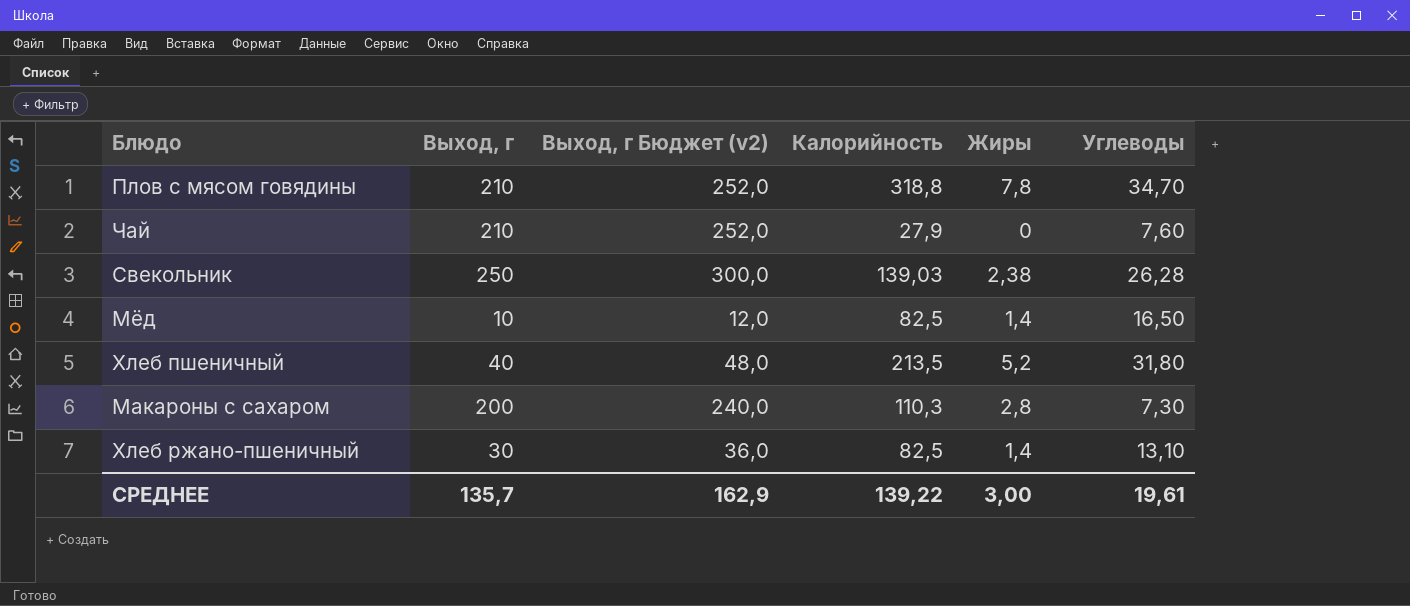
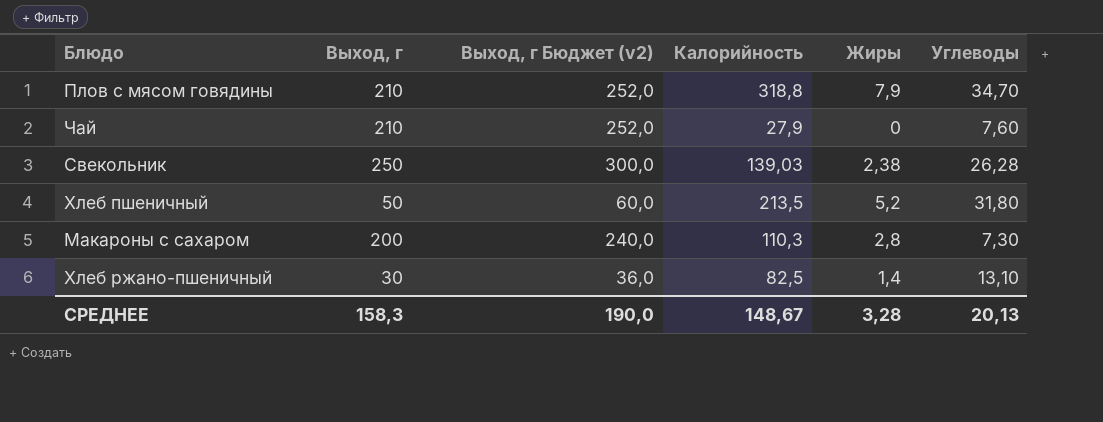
row Мёд: 10 | 12,0 | 82,5 | 1,4 | 16,50 -> none
Плов с мясом говядины | Жиры: 7,8 -> 7,9
Хлеб пшеничный | Выход, г: 40 -> 50
Хлеб пшеничный | Выход, г Бюджет (v2): 48,0 -> 60,0
СРЕДНЕЕ | Выход, г: 135,7 -> 158,3
СРЕДНЕЕ | Выход, г Бюджет (v2): 162,9 -> 190,0
СРЕДНЕЕ | Калорийность: 139,22 -> 148,67
СРЕДНЕЕ | Жиры: 3,00 -> 3,28
СРЕДНЕЕ | Углеводы: 19,61 -> 20,13

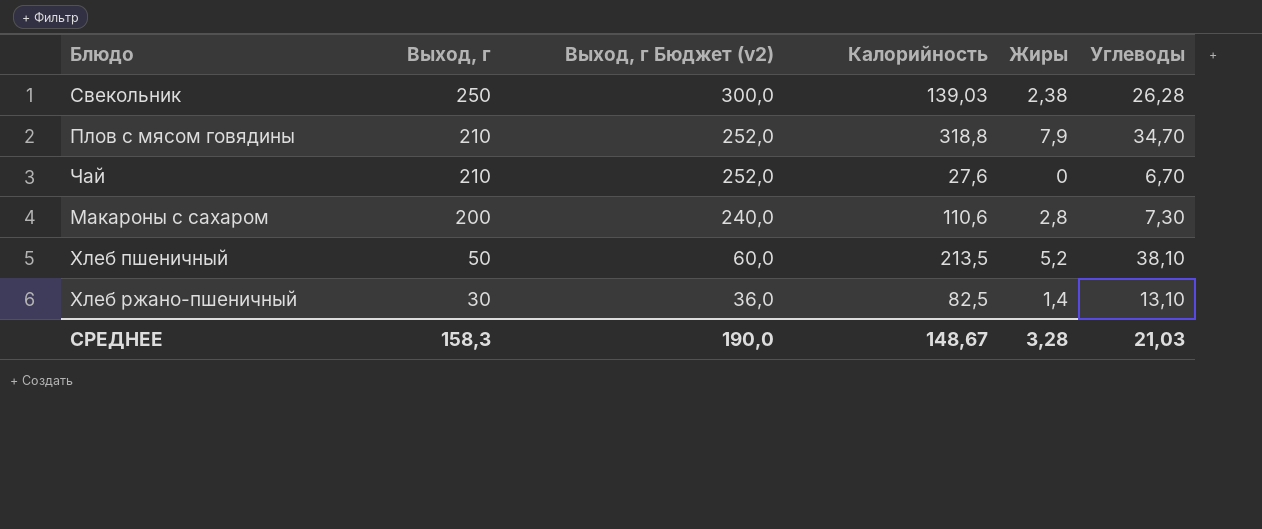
row order: none -> Выход, г descending
Чай | Калорийность: 27,9 -> 27,6
Чай | Углеводы: 7,60 -> 6,70
Макароны с сахаром | Калорийность: 110,3 -> 110,6
Хлеб пшеничный | Углеводы: 31,80 -> 38,10
СРЕДНЕЕ | Углеводы: 20,13 -> 21,03

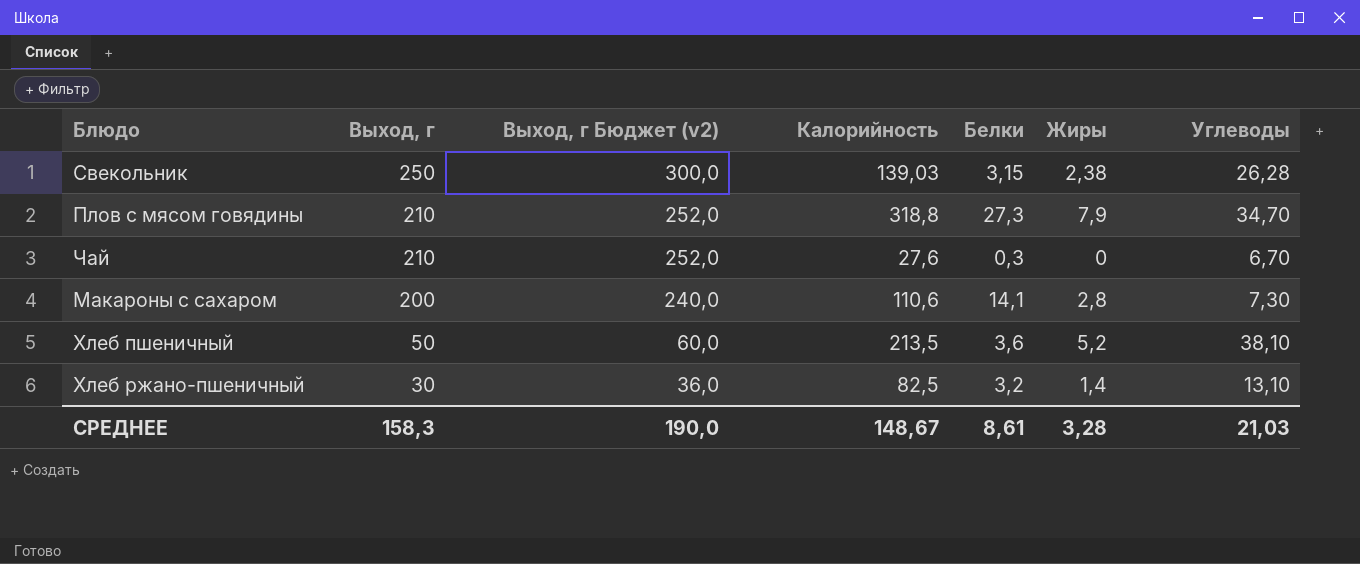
column Белки | position: none -> 5

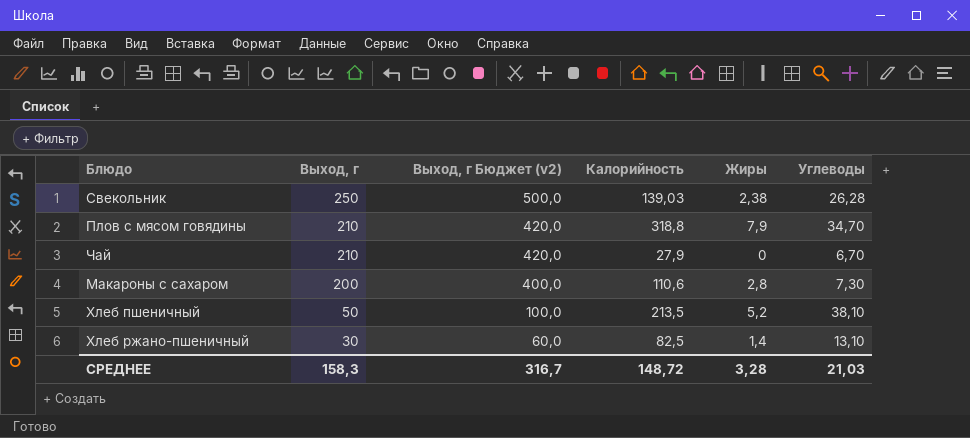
column Белки | position: 5 -> none
column Выход, г Бюджет (v2) | formula: [Выход, г] * 1,2 -> [Выход, г] * 2
Чай | Калорийность: 27,6 -> 27,9
СРЕДНЕЕ | Выход, г Бюджет (v2): 190,0 -> 316,7
СРЕДНЕЕ | Калорийность: 148,67 -> 148,72

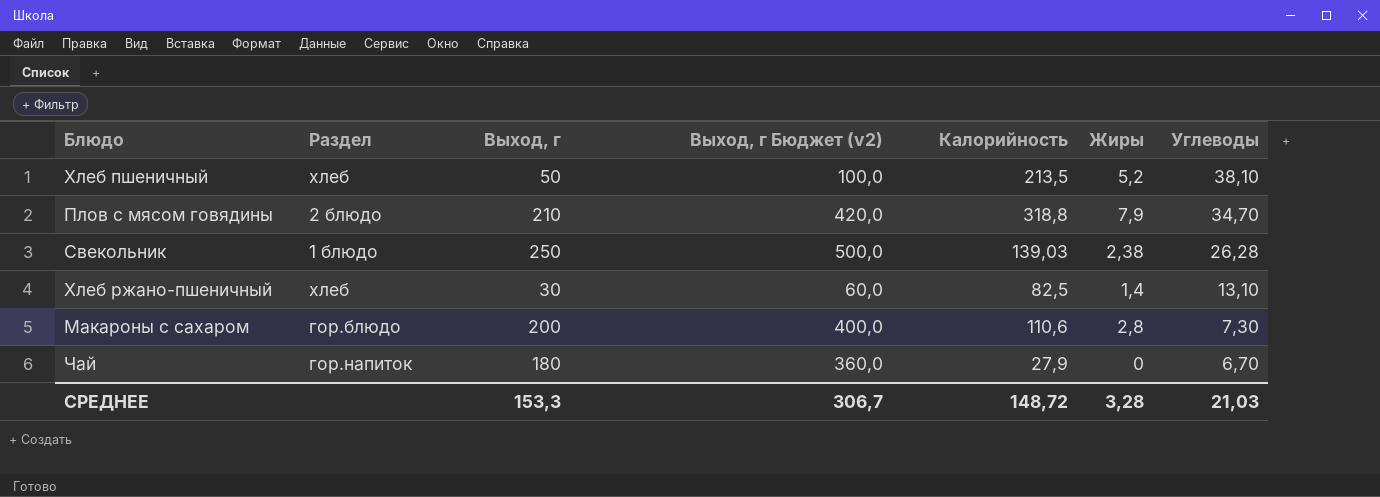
row order: Выход, г descending -> Углеводы descending
column Раздел | position: none -> 2
Чай | Выход, г: 210 -> 180
Чай | Выход, г Бюджет (v2): 420,0 -> 360,0
СРЕДНЕЕ | Выход, г: 158,3 -> 153,3
СРЕДНЕЕ | Выход, г Бюджет (v2): 316,7 -> 306,7

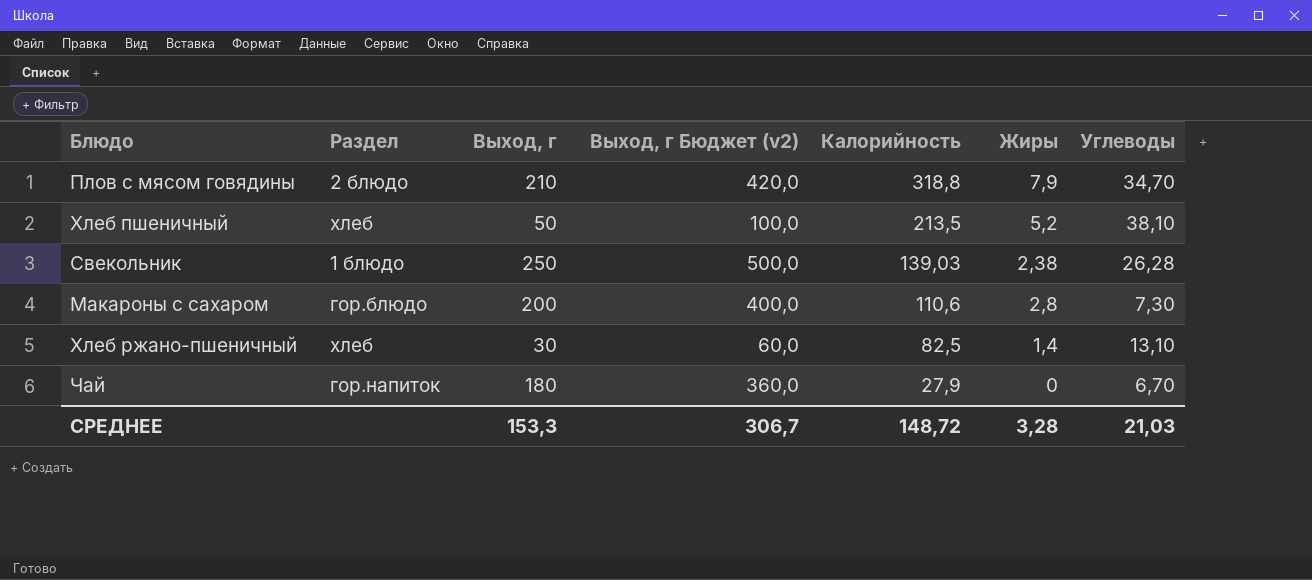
row order: Углеводы descending -> Калорийность descending

